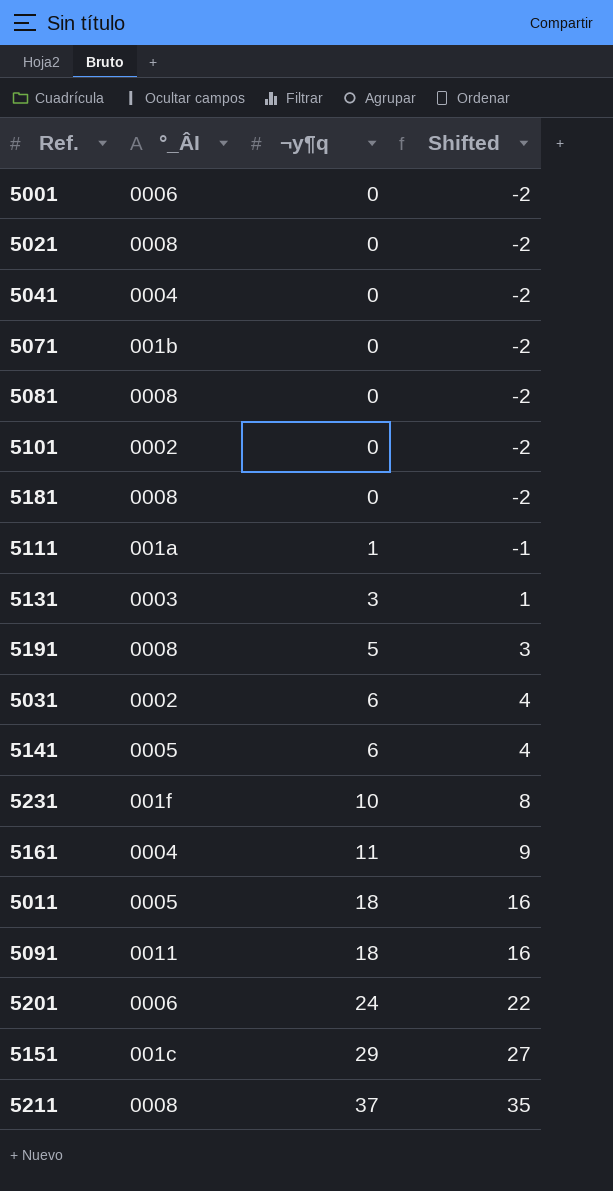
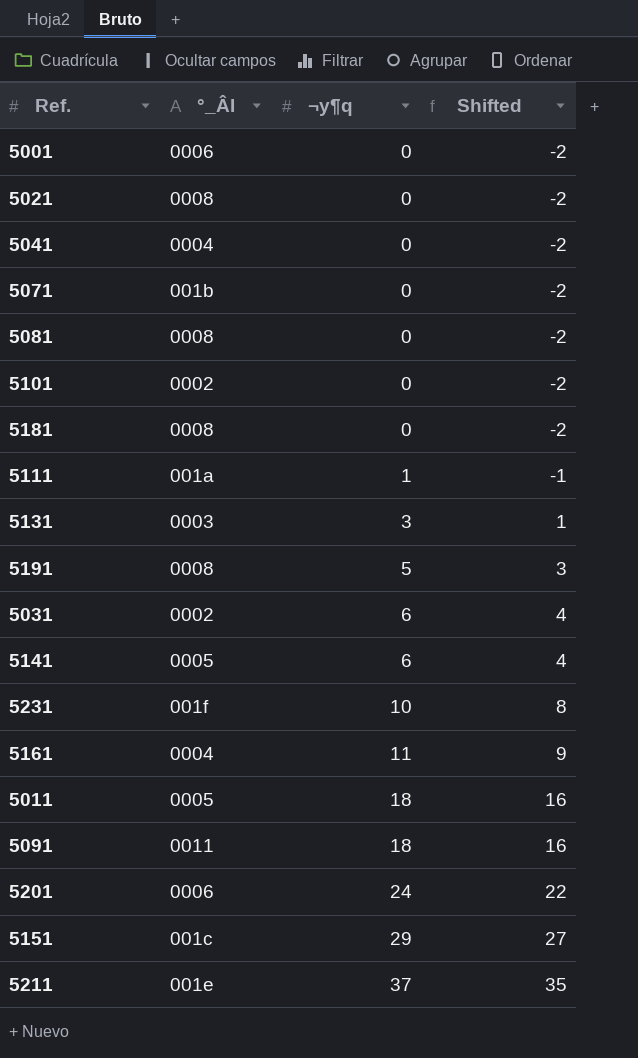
5211 | °_ÂI: 0008 -> 001e

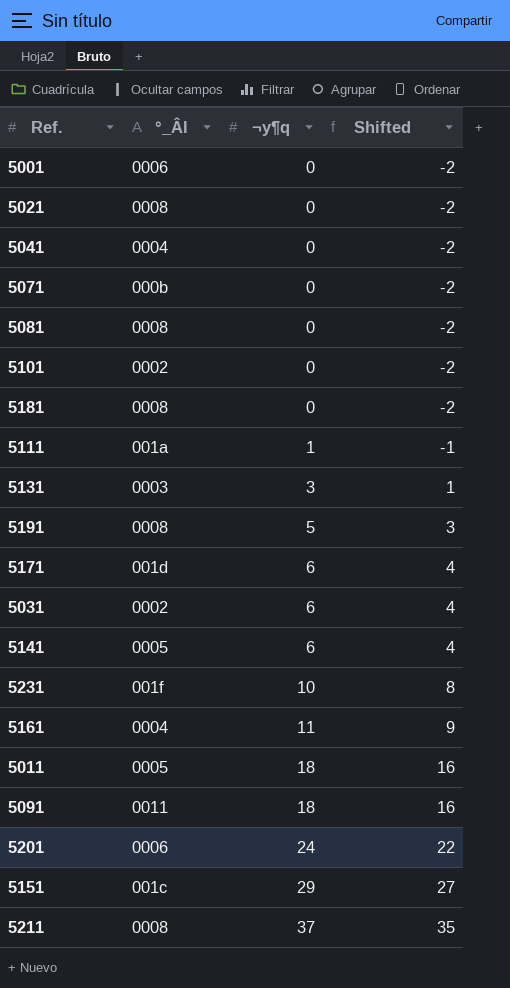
5071 | °_ÂI: 001b -> 000b
row 5171: none -> 001d | 6 | 4
5211 | °_ÂI: 001e -> 0008

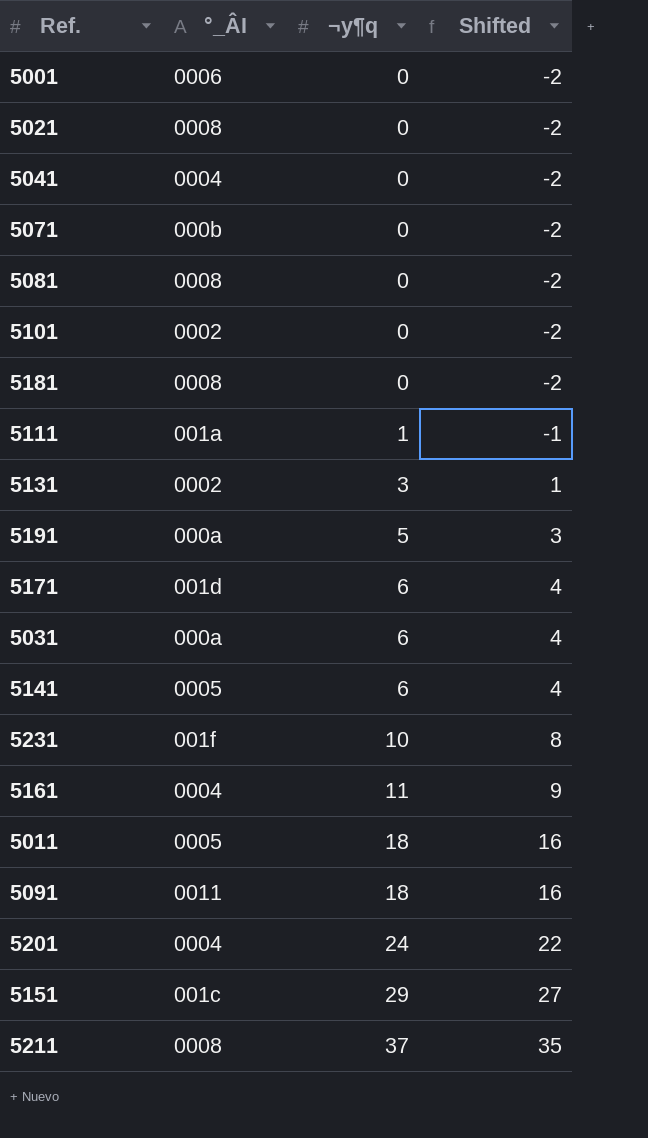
5131 | °_ÂI: 0003 -> 0002
5191 | °_ÂI: 0008 -> 000a
5031 | °_ÂI: 0002 -> 000a
5201 | °_ÂI: 0006 -> 0004

